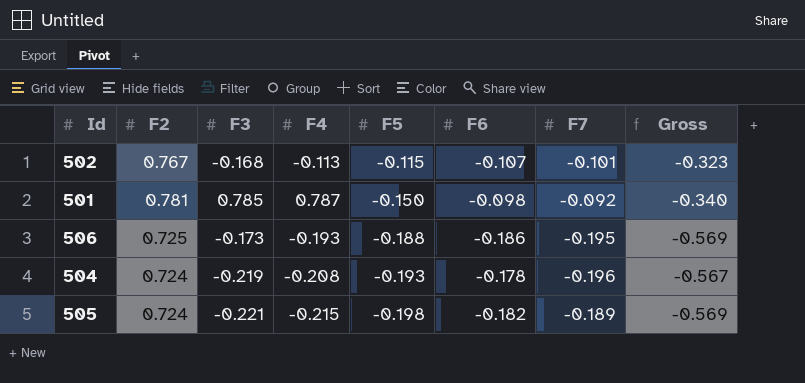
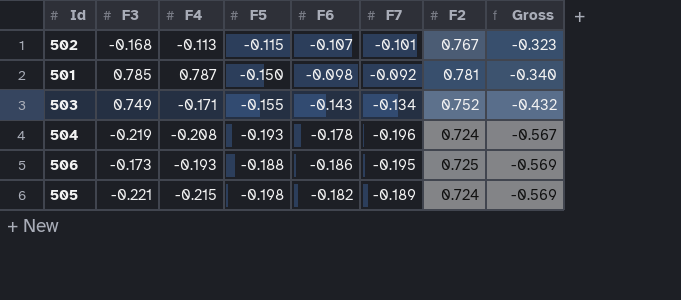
row order: F5 descending -> Gross descending
column F2 | position: 2 -> 7
row 503: none -> 0.749 | -0.171 | -0.155 | -0.143 | -0.134 | 0.752 | -0.432

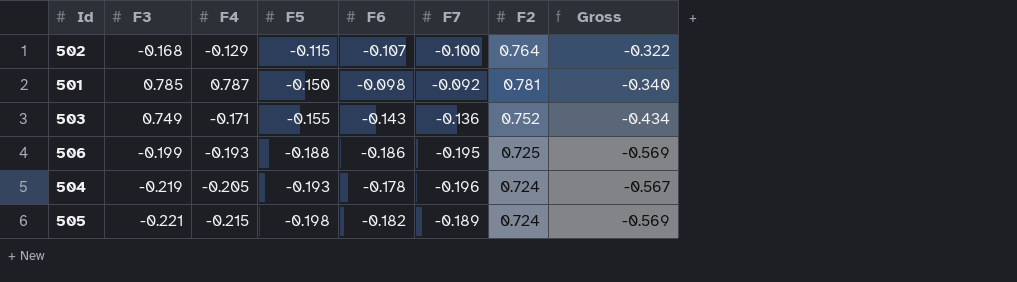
row order: Gross descending -> F5 descending
502 | F4: -0.113 -> -0.129
502 | F7: -0.101 -> -0.100
502 | F2: 0.767 -> 0.764
502 | Gross: -0.323 -> -0.322
503 | F7: -0.134 -> -0.136
503 | Gross: -0.432 -> -0.434
506 | F3: -0.173 -> -0.199
504 | F4: -0.208 -> -0.205

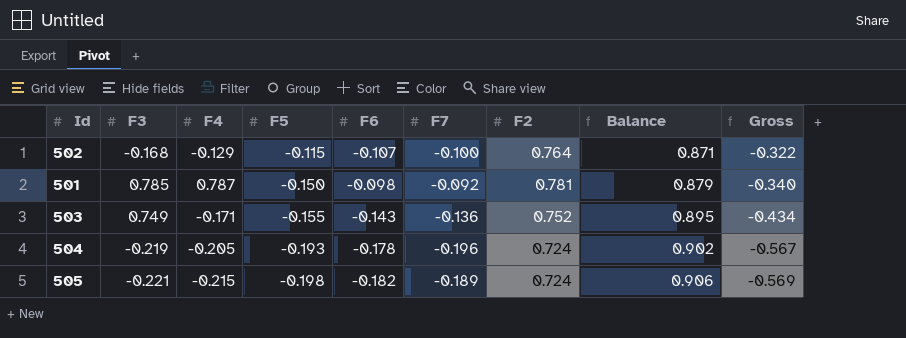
column Balance | formula: none -> [F2] - [F6]
row 506: -0.199 | -0.193 | -0.188 | -0.186 | -0.195 | 0.725 | -0.569 -> none

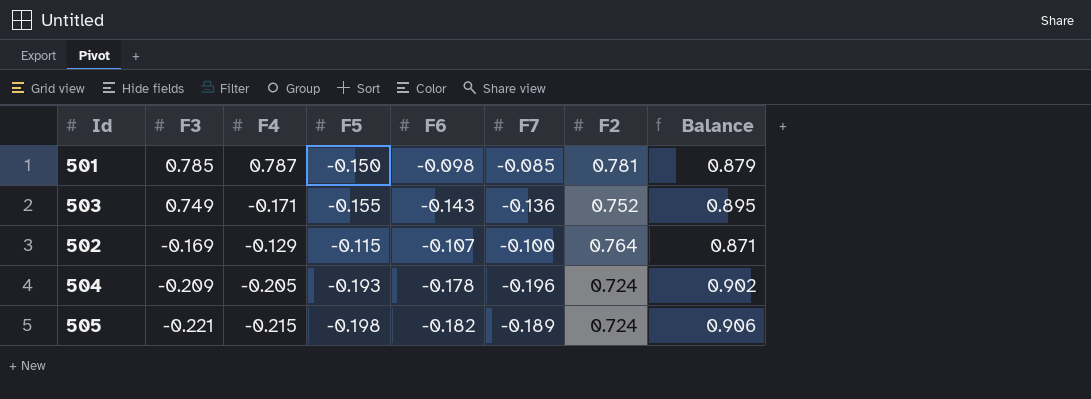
row order: F5 descending -> F3 descending
column Gross | formula: [F5] + [F6] + [F7] -> none
501 | F7: -0.092 -> -0.085
502 | F3: -0.168 -> -0.169
504 | F3: -0.219 -> -0.209

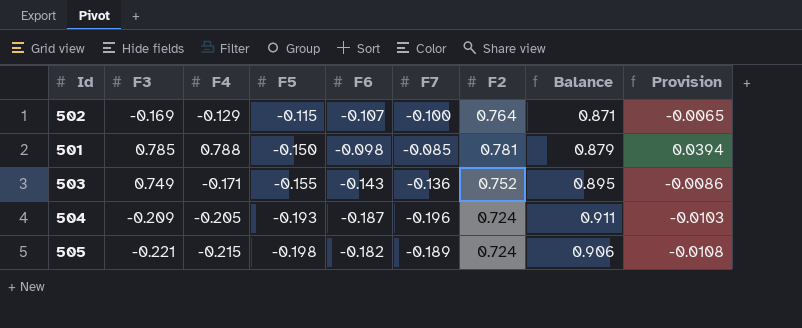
row order: F3 descending -> F5 descending
column Provision | formula: none -> [F4] * 0.05
501 | F4: 0.787 -> 0.788
504 | F6: -0.178 -> -0.187
504 | Balance: 0.902 -> 0.911

